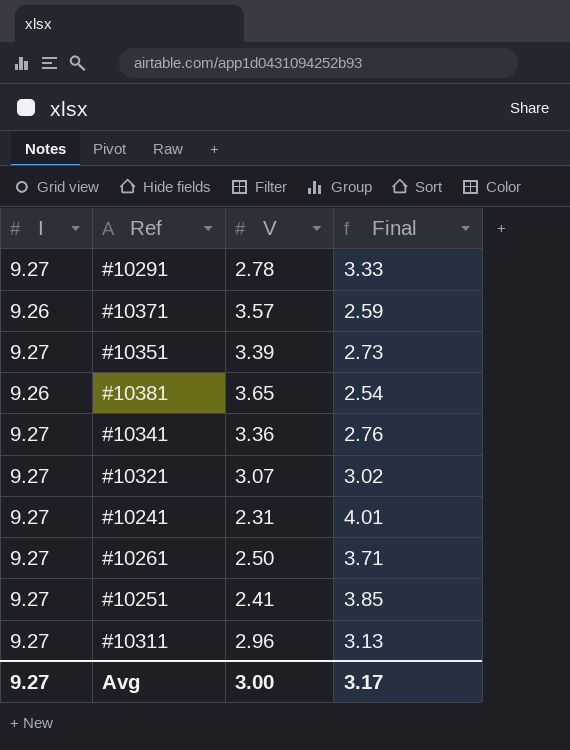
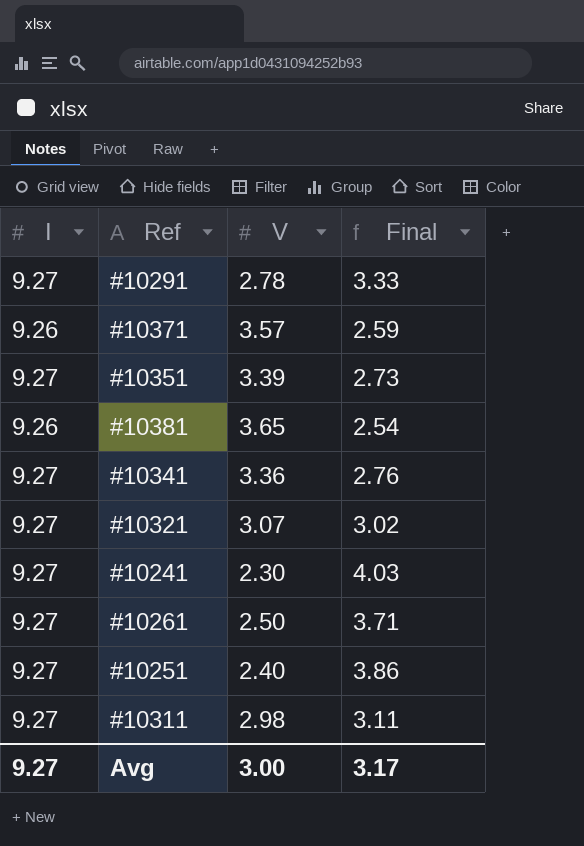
#10241 | V: 2.31 -> 2.30
#10241 | Final: 4.01 -> 4.03
#10251 | V: 2.41 -> 2.40
#10251 | Final: 3.85 -> 3.86
#10311 | V: 2.96 -> 2.98
#10311 | Final: 3.13 -> 3.11

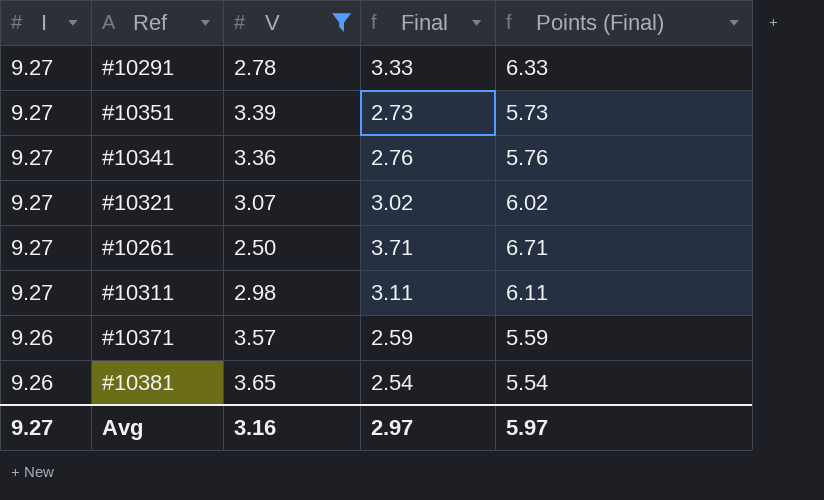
filter: none -> V >= 2.50
row order: none -> I descending
column Points (Final) | formula: none -> [Final] + 3
Avg | V: 3.00 -> 3.16
Avg | Final: 3.17 -> 2.97

